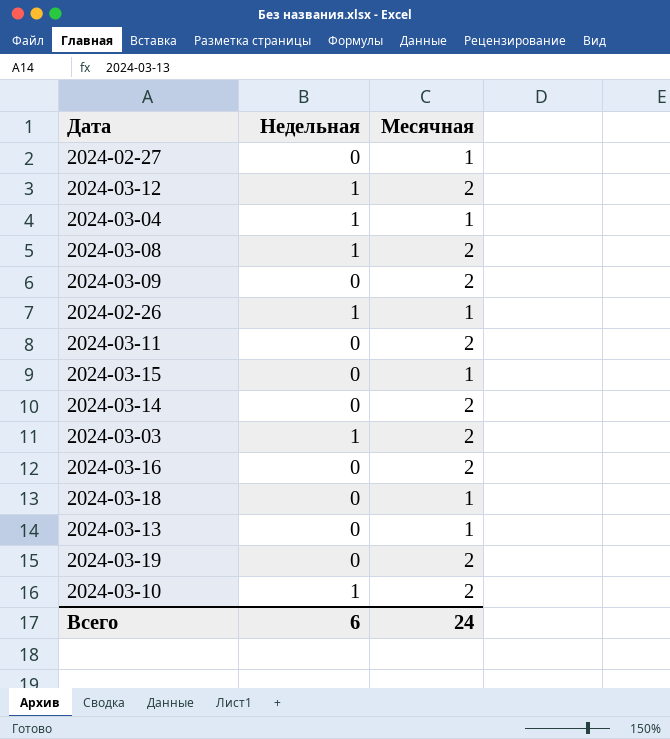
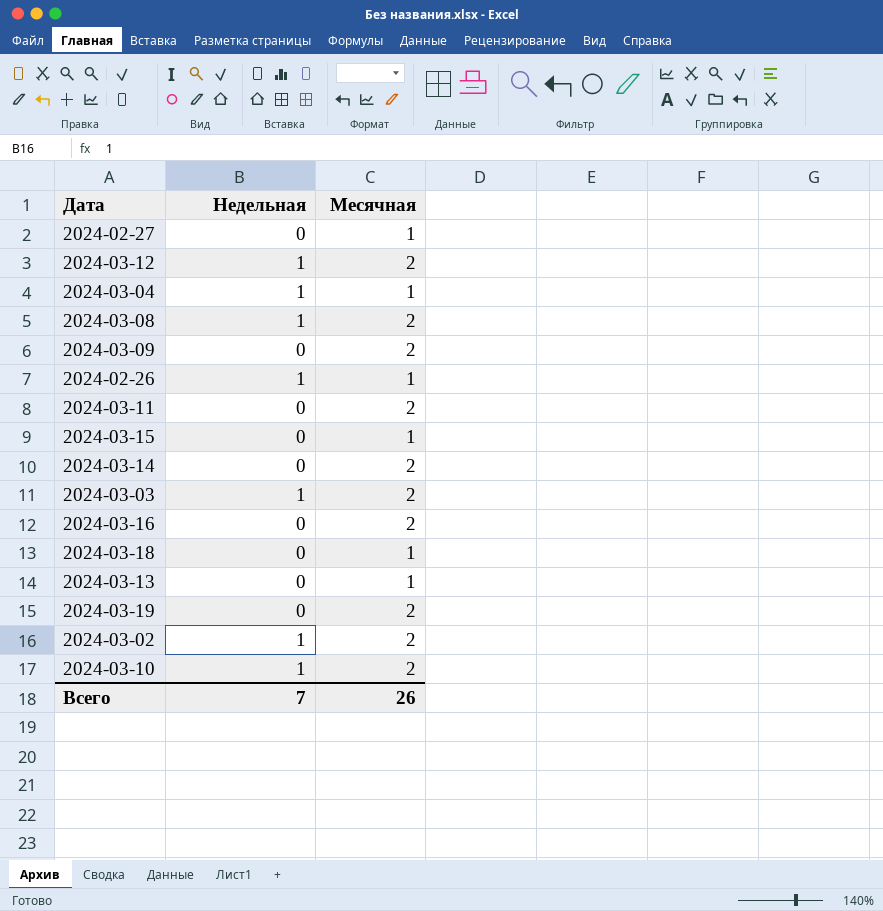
row 2024-03-02: none -> 1 | 2
Всего | Недельная: 6 -> 7
Всего | Месячная: 24 -> 26

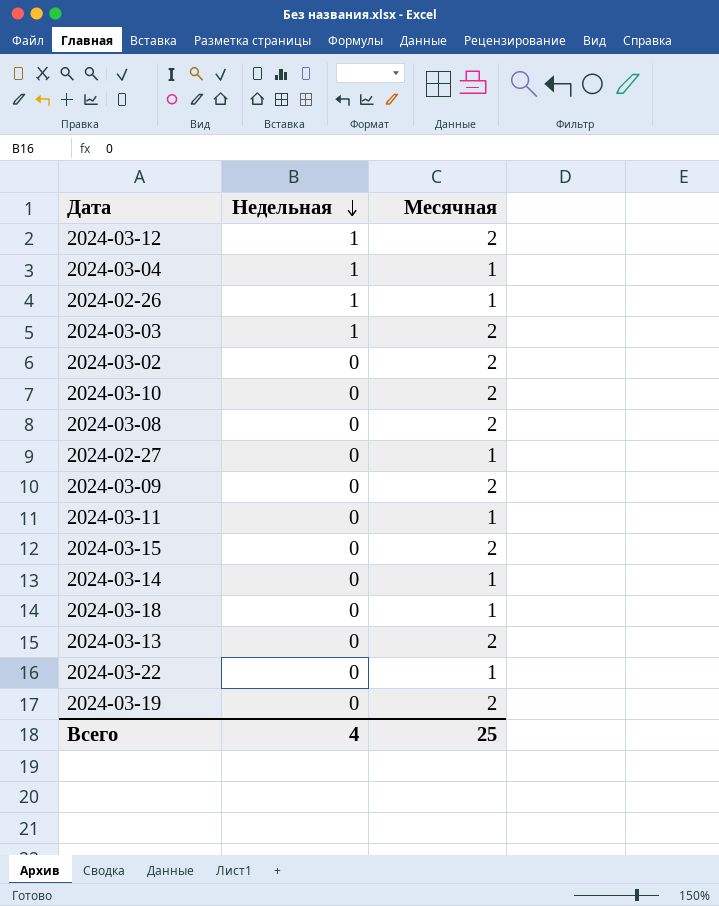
row order: none -> Недельная descending
row 2024-03-16: 0 | 2 -> none
2024-03-02 | Недельная: 1 -> 0
2024-03-10 | Недельная: 1 -> 0
2024-03-08 | Недельная: 1 -> 0
2024-03-11 | Месячная: 2 -> 1
2024-03-15 | Месячная: 1 -> 2
2024-03-14 | Месячная: 2 -> 1
2024-03-13 | Месячная: 1 -> 2
row 2024-03-22: none -> 0 | 1
Всего | Недельная: 7 -> 4
Всего | Месячная: 26 -> 25

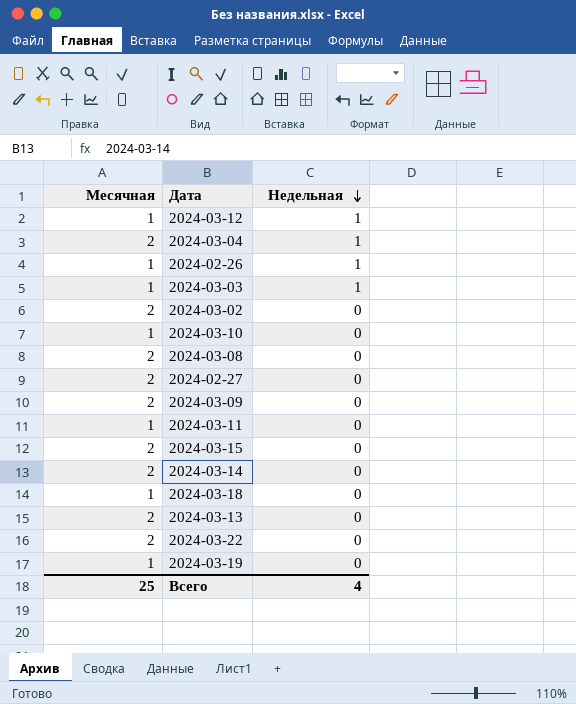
column Месячная | position: 3 -> 1
2024-03-12 | Месячная: 2 -> 1
2024-03-04 | Месячная: 1 -> 2
2024-03-03 | Месячная: 2 -> 1
2024-03-10 | Месячная: 2 -> 1
2024-02-27 | Месячная: 1 -> 2
2024-03-14 | Месячная: 1 -> 2
2024-03-22 | Месячная: 1 -> 2
2024-03-19 | Месячная: 2 -> 1

